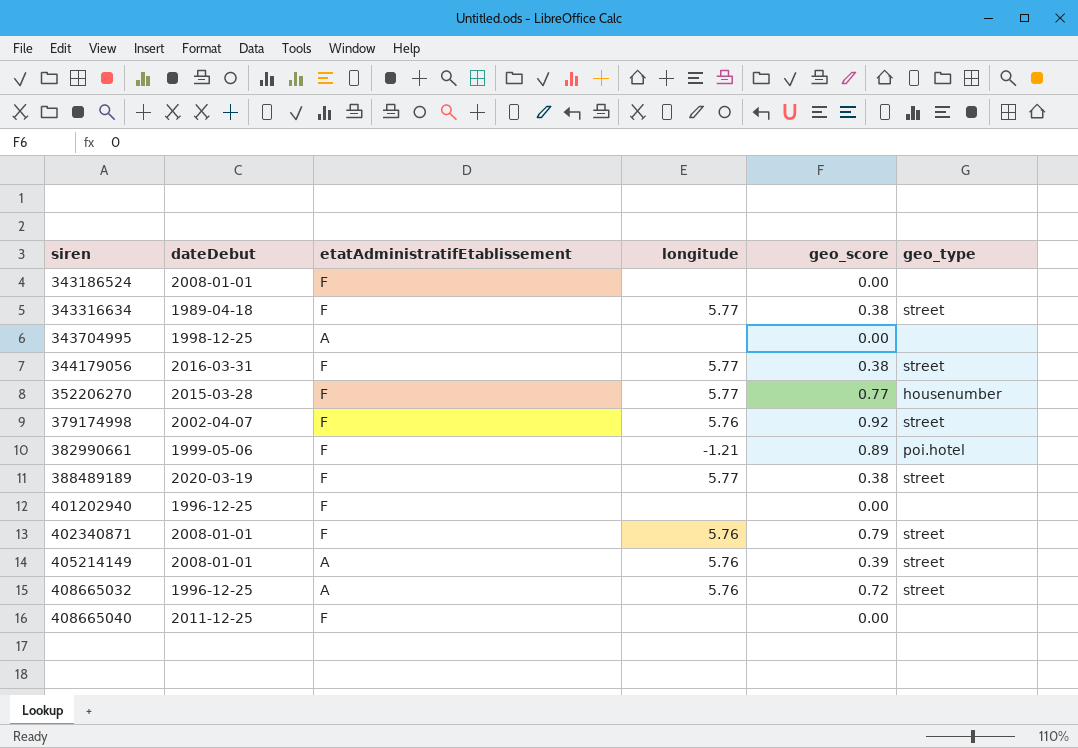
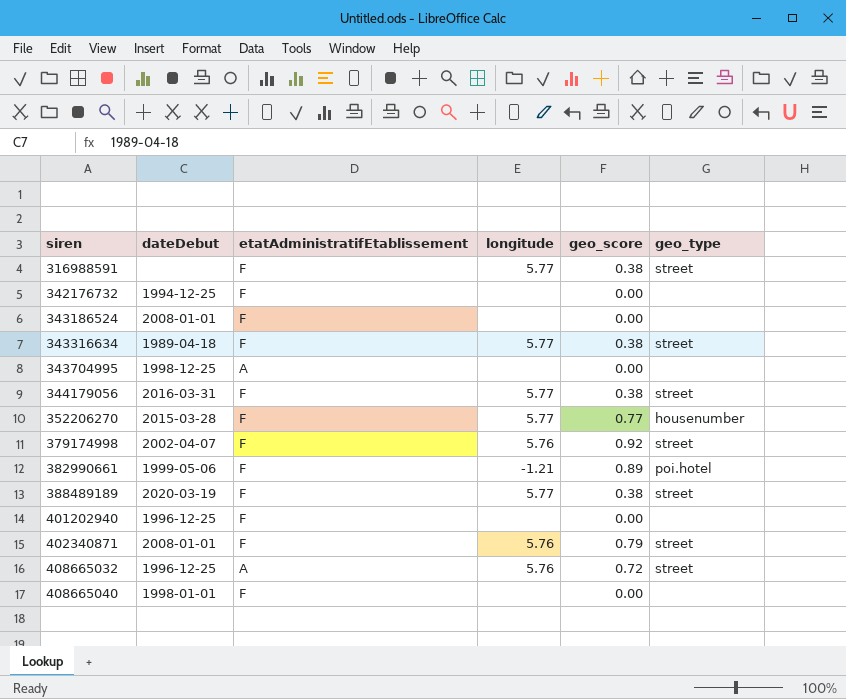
row 405214149: 2008-01-01 | A | 5.76 | 0.39 | street -> none
row 316988591: none -> none | F | 5.77 | 0.38 | street
row 342176732: none -> 1994-12-25 | F | none | 0.00 | none
408665040 | dateDebut: 2011-12-25 -> 1998-01-01

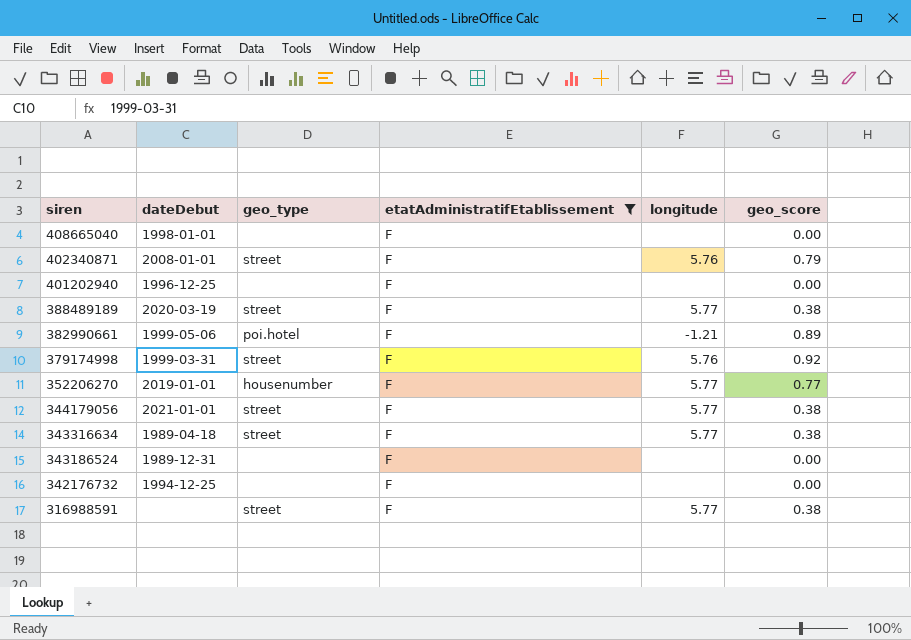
filter: none -> etatAdministratifEtablissement = F
row order: siren ascending -> siren descending
column geo_type | position: 6 -> 3
379174998 | dateDebut: 2002-04-07 -> 1999-03-31
352206270 | dateDebut: 2015-03-28 -> 2019-01-01
344179056 | dateDebut: 2016-03-31 -> 2021-01-01
343186524 | dateDebut: 2008-01-01 -> 1989-12-31

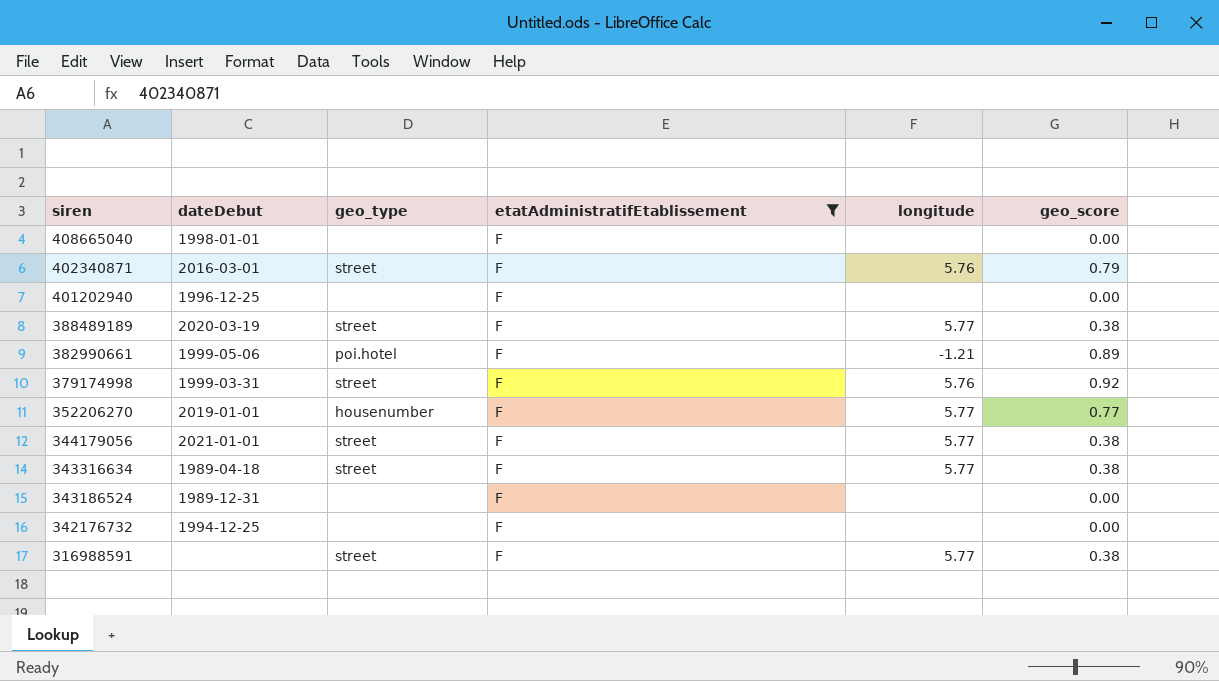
402340871 | dateDebut: 2008-01-01 -> 2016-03-01

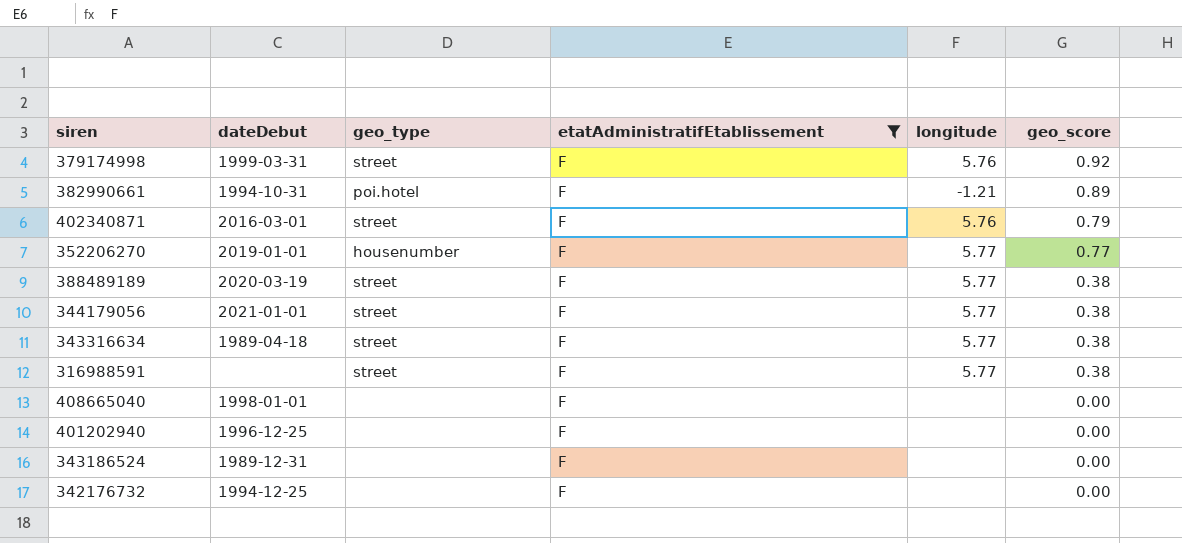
row order: siren descending -> geo_score descending
382990661 | dateDebut: 1999-05-06 -> 1994-10-31

